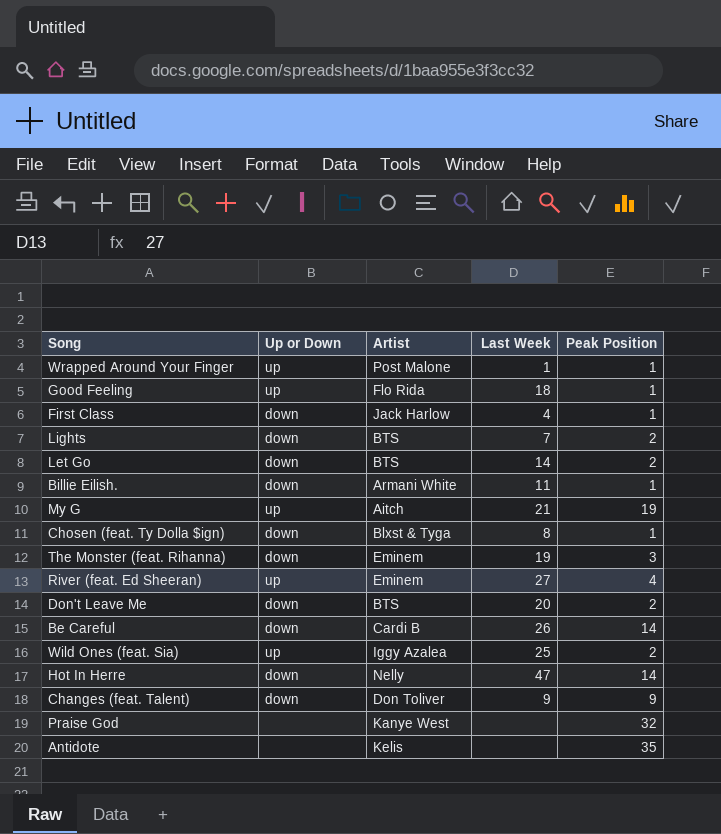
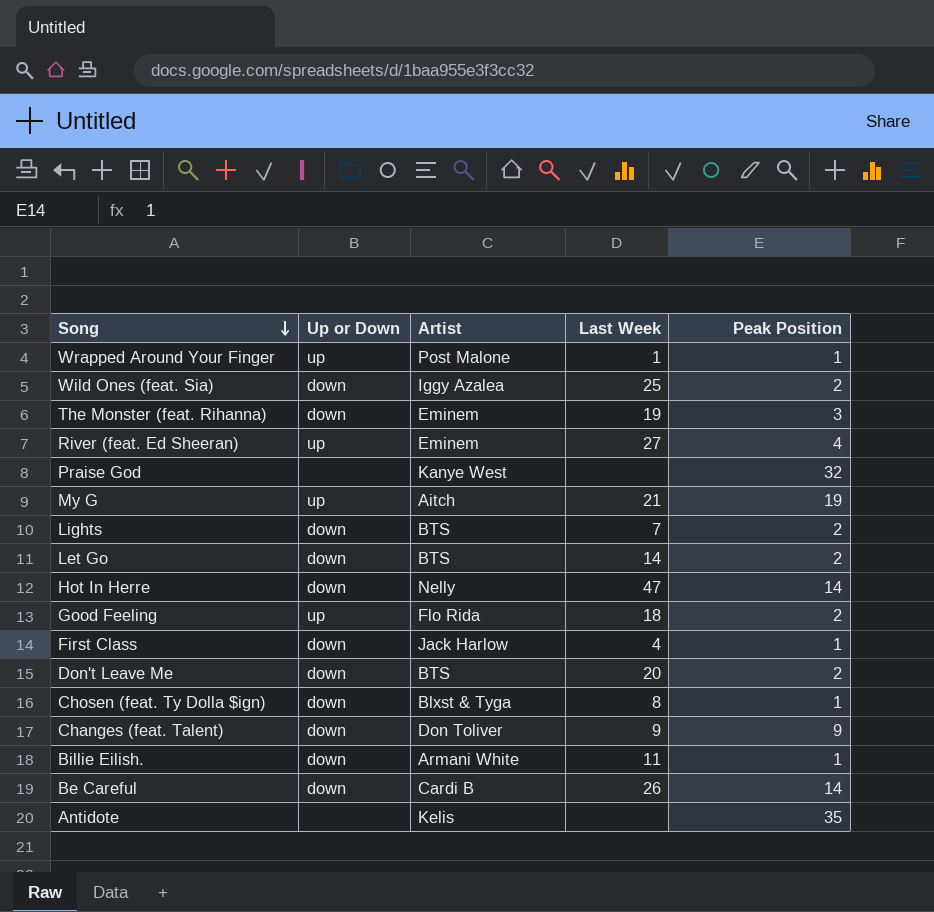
row order: none -> Song descending
Wild Ones (feat. Sia) | Up or Down: up -> down
Good Feeling | Peak Position: 1 -> 2

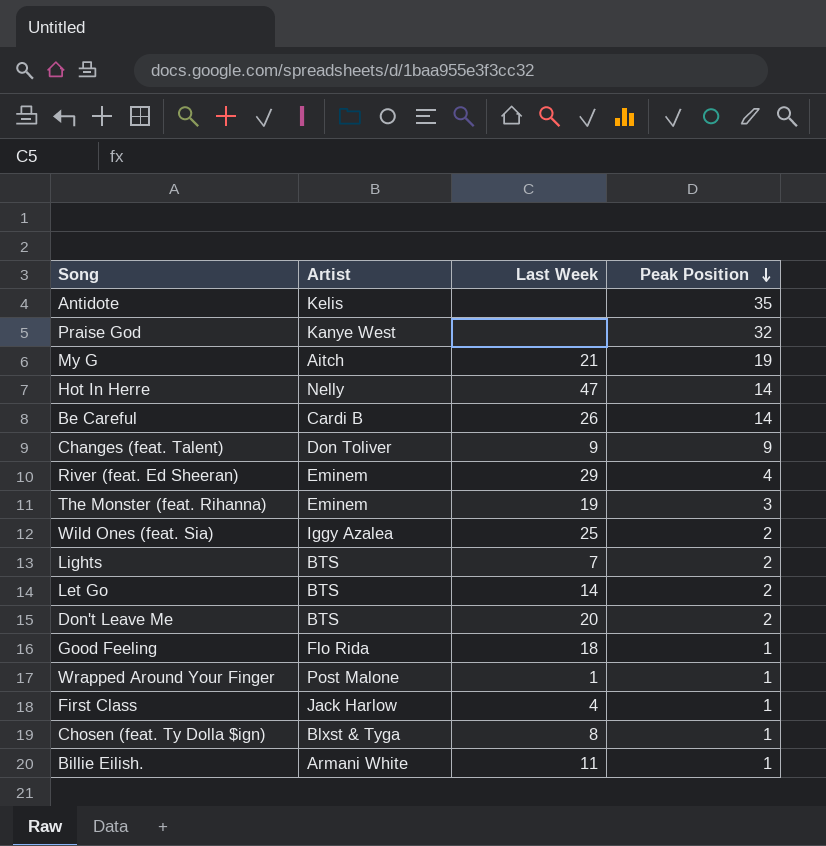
row order: Song descending -> Peak Position descending
column Up or Down | position: 2 -> none
River (feat. Ed Sheeran) | Last Week: 27 -> 29
Good Feeling | Peak Position: 2 -> 1

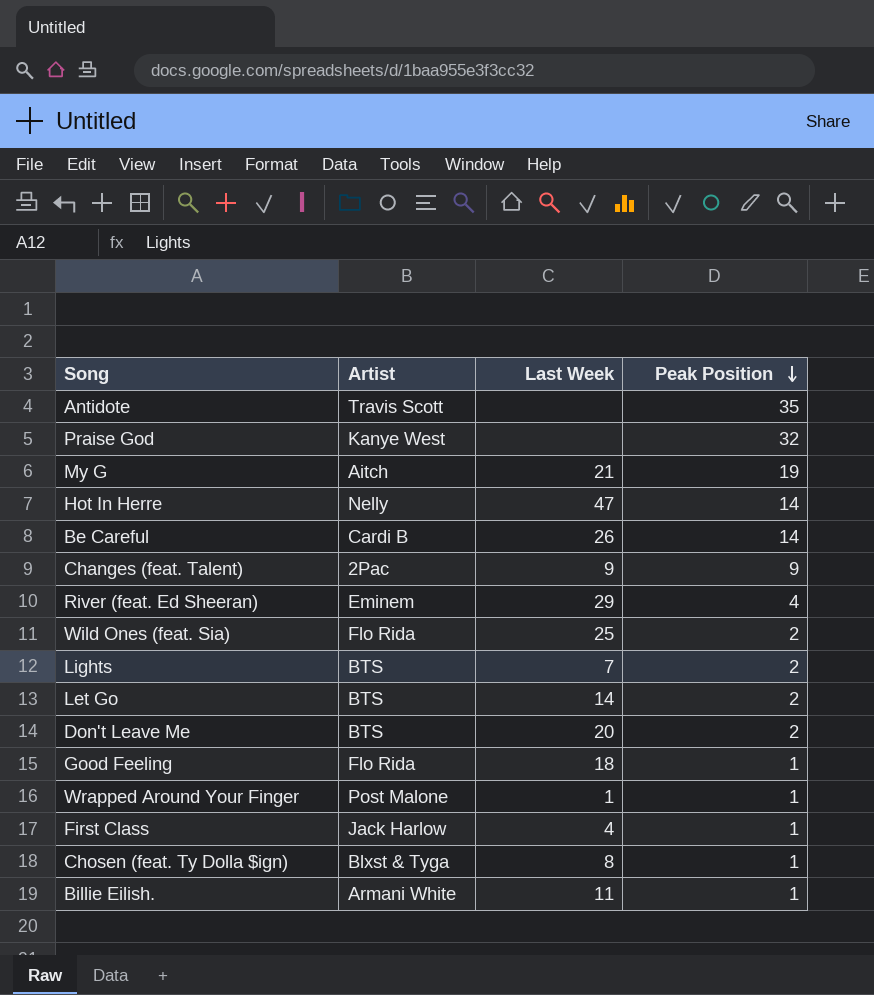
row The Monster (feat. Rihanna): Eminem | 19 | 3 -> none
Antidote | Artist: Kelis -> Travis Scott
Changes (feat. Talent) | Artist: Don Toliver -> 2Pac
Wild Ones (feat. Sia) | Artist: Iggy Azalea -> Flo Rida

